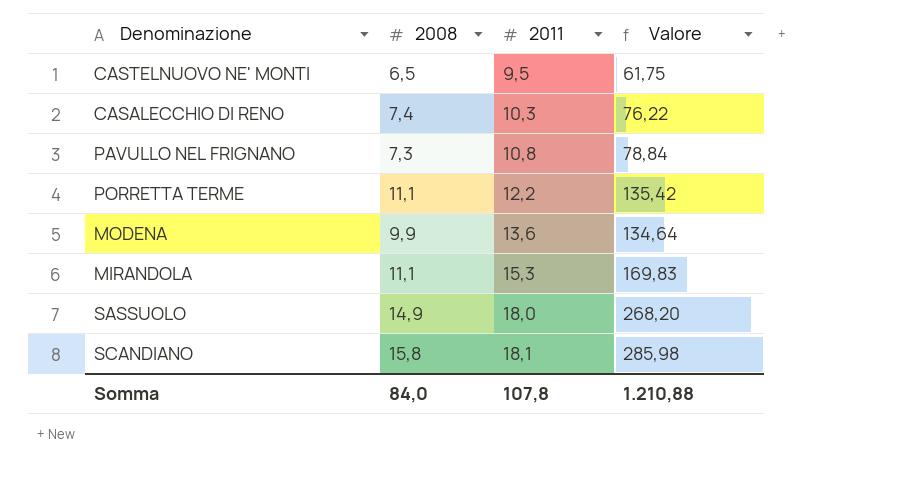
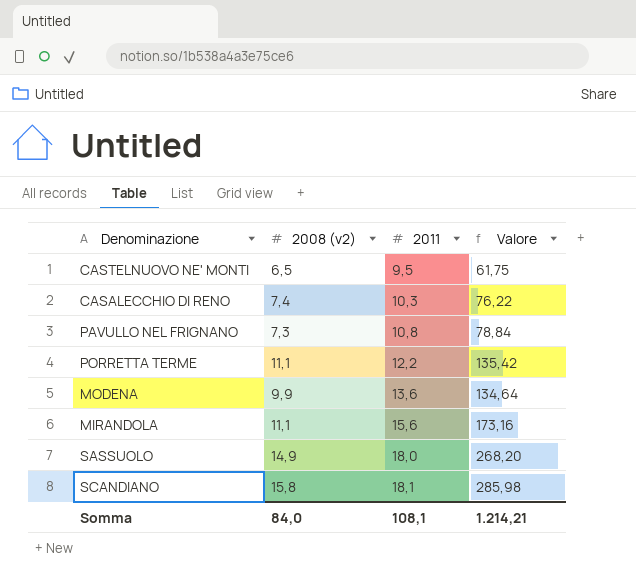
column name: 2008 -> 2008 (v2)
MIRANDOLA | 2011: 15,3 -> 15,6
MIRANDOLA | Valore: 169,83 -> 173,16
Somma | 2011: 107,8 -> 108,1
Somma | Valore: 1.210,88 -> 1.214,21

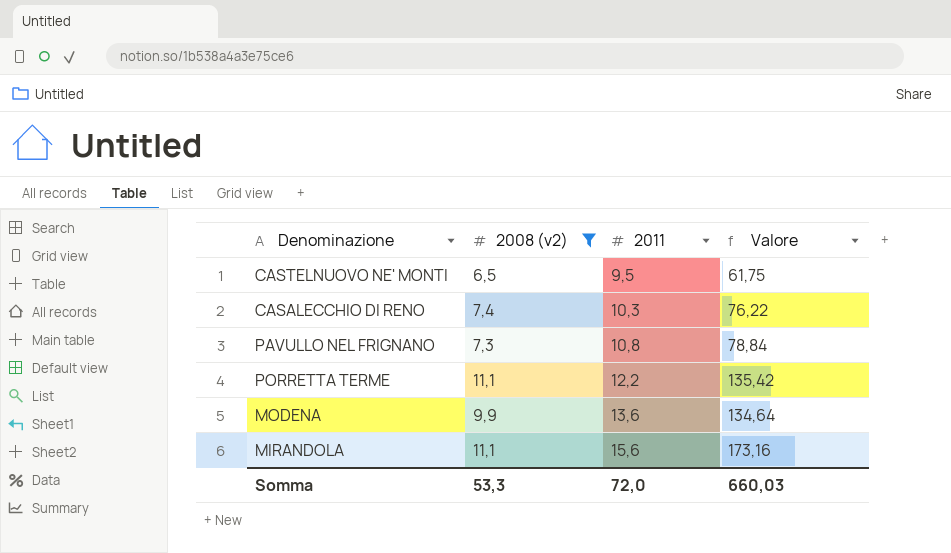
filter: none -> 2008 (v2) <= 11,1
Somma | 2008 (v2): 84,0 -> 53,3
Somma | 2011: 108,1 -> 72,0
Somma | Valore: 1.214,21 -> 660,03

